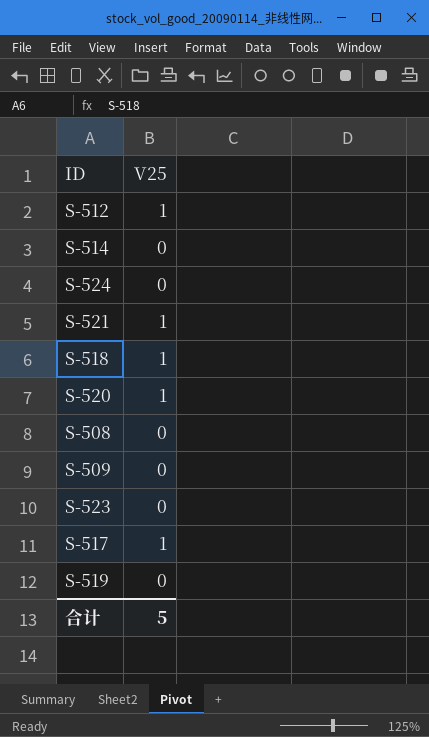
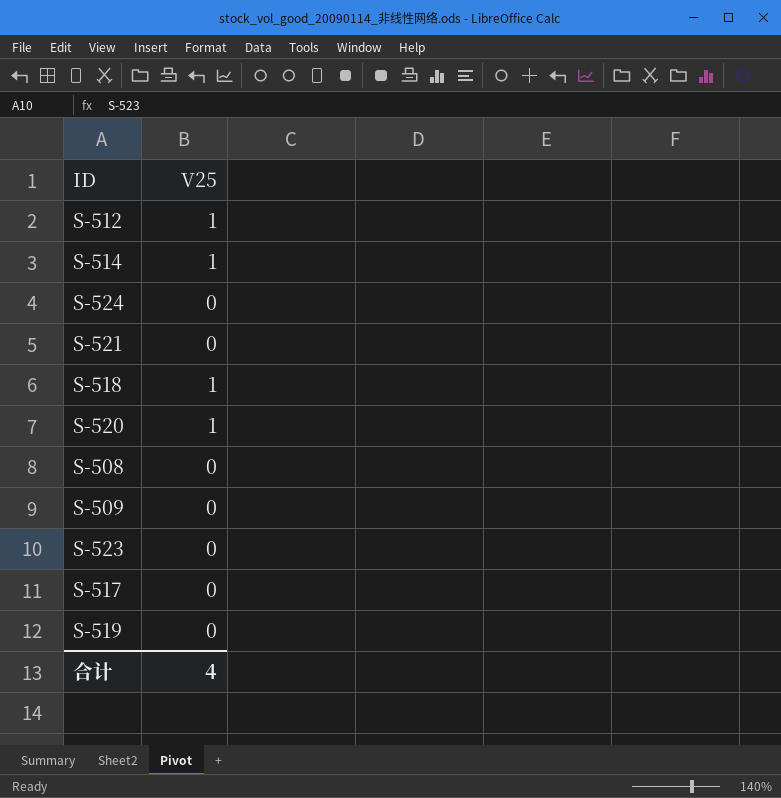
S-514 | V25: 0 -> 1
S-521 | V25: 1 -> 0
S-517 | V25: 1 -> 0
合计 | V25: 5 -> 4

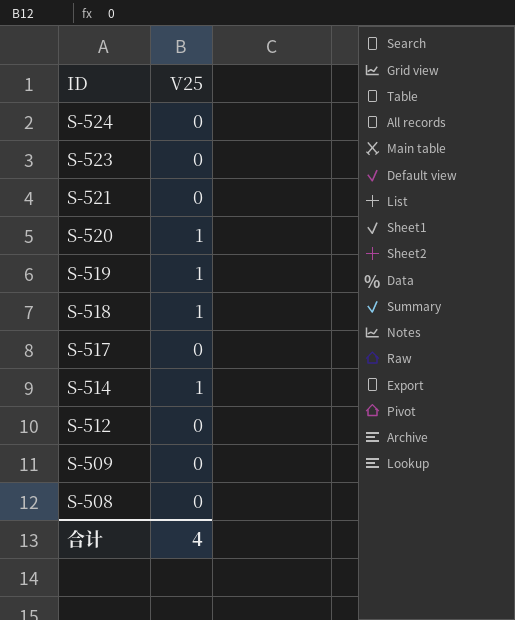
row order: none -> ID descending
S-519 | V25: 0 -> 1
S-512 | V25: 1 -> 0

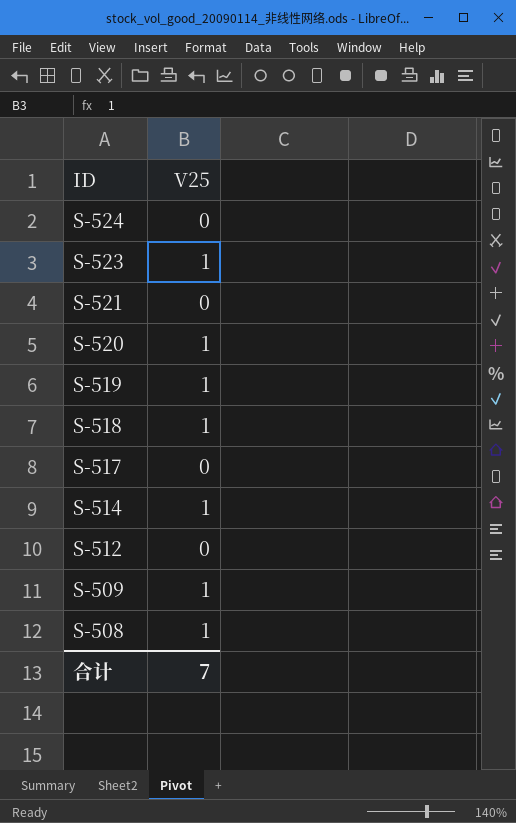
S-523 | V25: 0 -> 1
S-509 | V25: 0 -> 1
S-508 | V25: 0 -> 1
合计 | V25: 4 -> 7

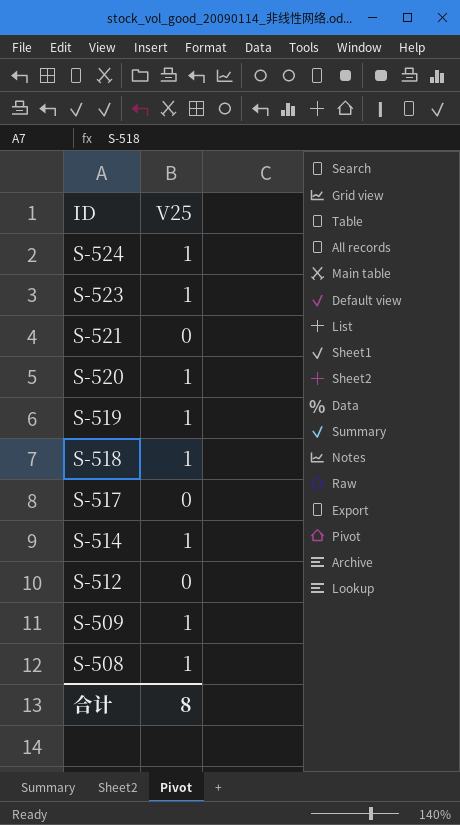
S-524 | V25: 0 -> 1
合计 | V25: 7 -> 8

